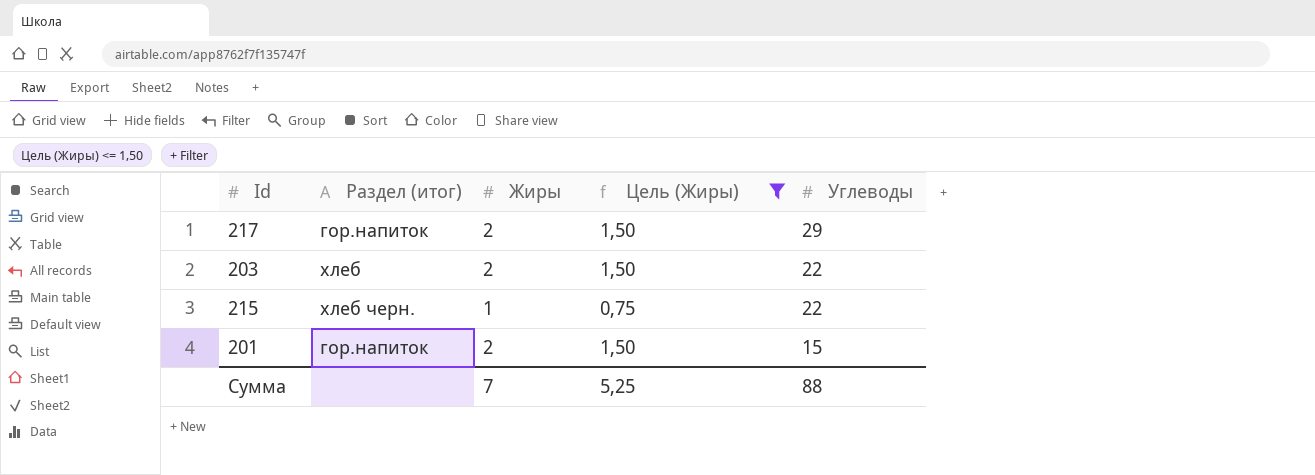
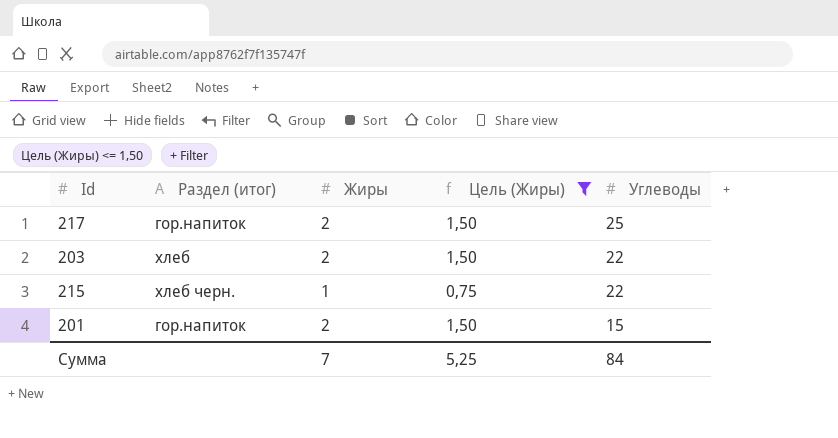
217 | Углеводы: 29 -> 25
Сумма | Углеводы: 88 -> 84

